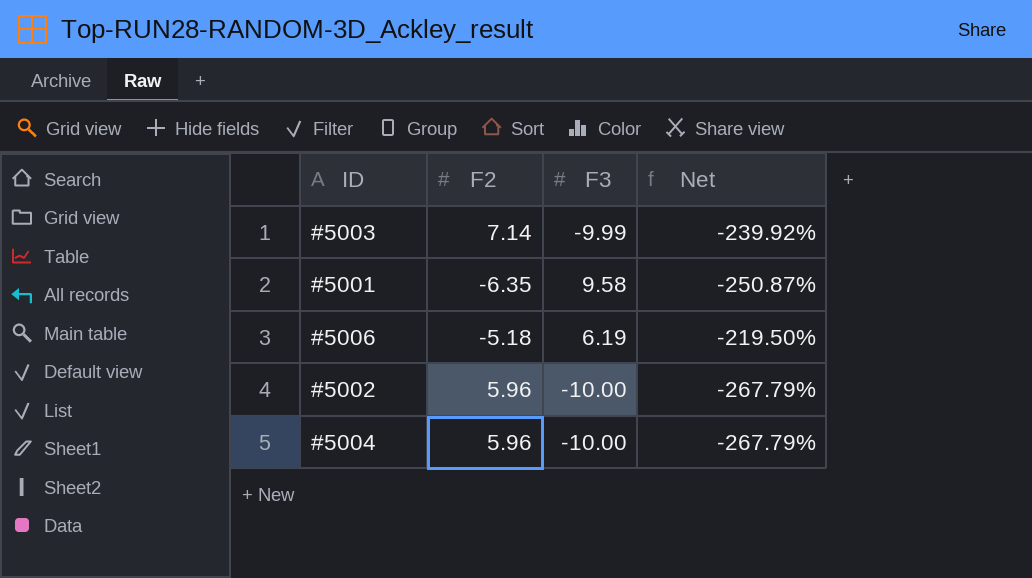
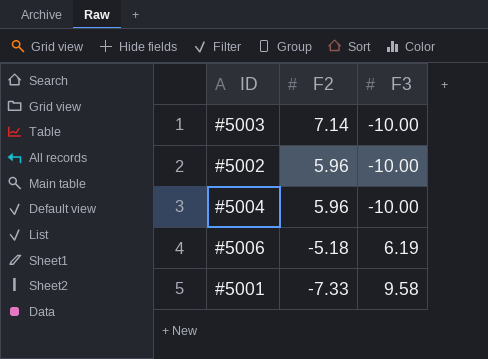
row order: none -> F2 descending
column Net | formula: ([F3] - [F2]) / [F2] -> none
#5003 | F3: -9.99 -> -10.00
#5001 | F2: -6.35 -> -7.33

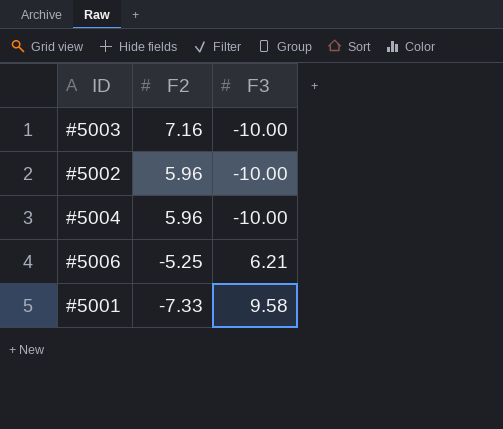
#5003 | F2: 7.14 -> 7.16
#5006 | F2: -5.18 -> -5.25
#5006 | F3: 6.19 -> 6.21

